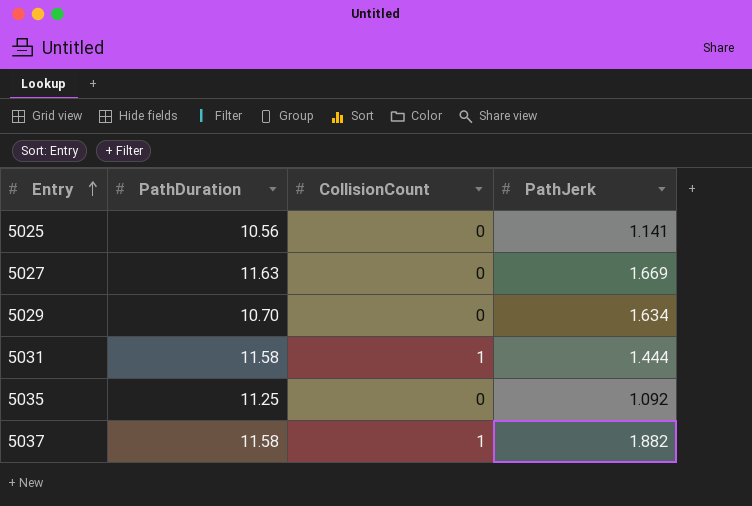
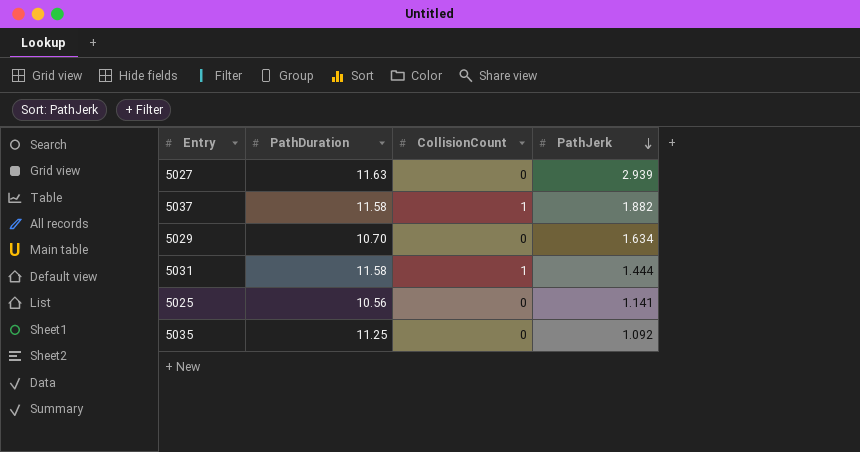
row order: Entry ascending -> PathJerk descending
5027 | PathJerk: 1.669 -> 2.939

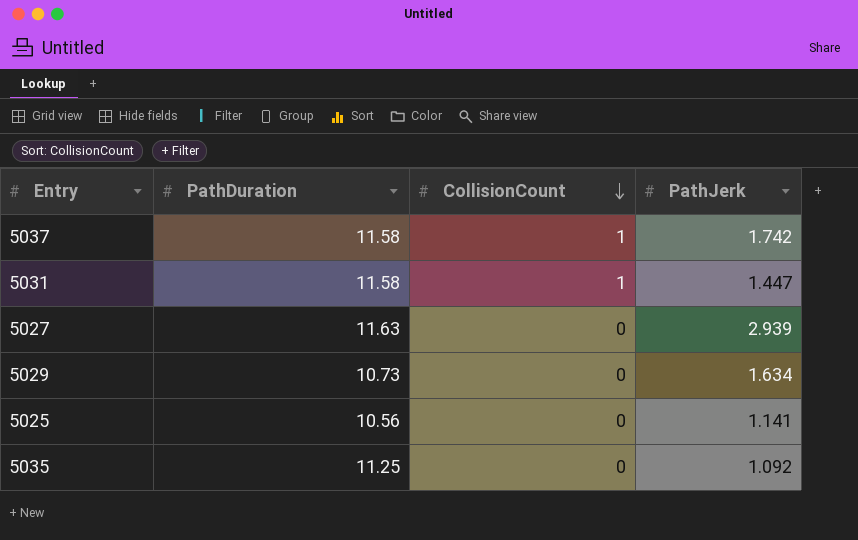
row order: PathJerk descending -> CollisionCount descending
5037 | PathJerk: 1.882 -> 1.742
5031 | PathJerk: 1.444 -> 1.447
5029 | PathDuration: 10.70 -> 10.73

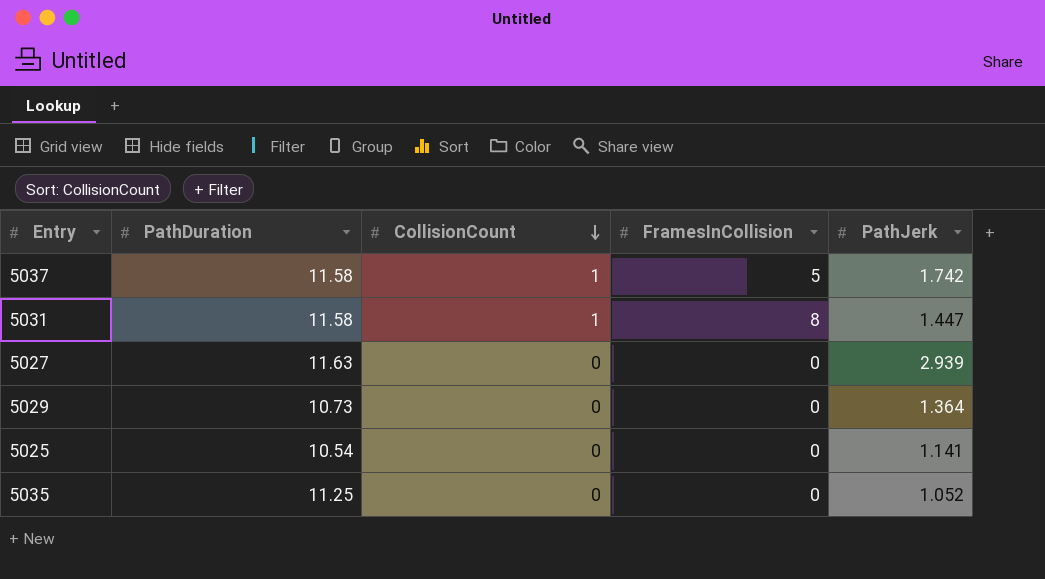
column FramesInCollision | position: none -> 4
5029 | PathJerk: 1.634 -> 1.364
5025 | PathDuration: 10.56 -> 10.54
5035 | PathJerk: 1.092 -> 1.052

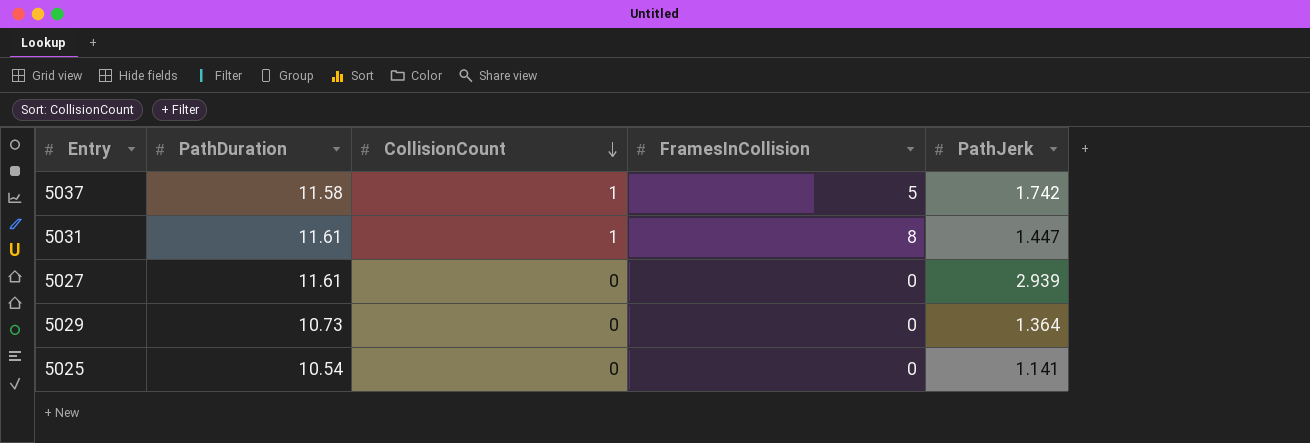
row 5035: 11.25 | 0 | 0 | 1.052 -> none
5031 | PathDuration: 11.58 -> 11.61
5027 | PathDuration: 11.63 -> 11.61

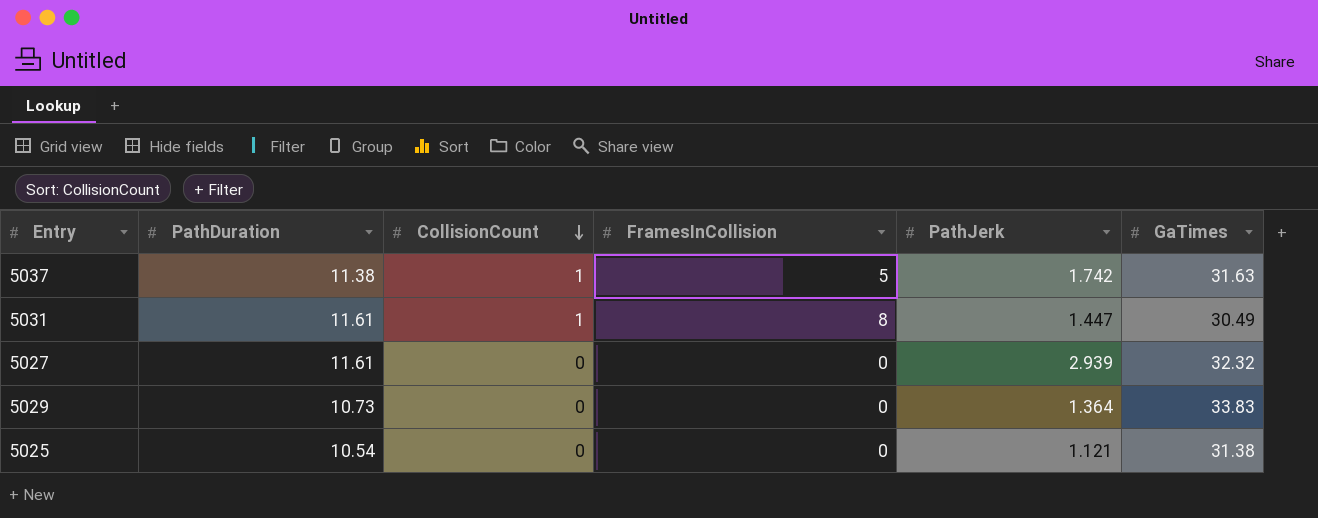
column GaTimes | position: none -> 6
5037 | PathDuration: 11.58 -> 11.38
5025 | PathJerk: 1.141 -> 1.121

